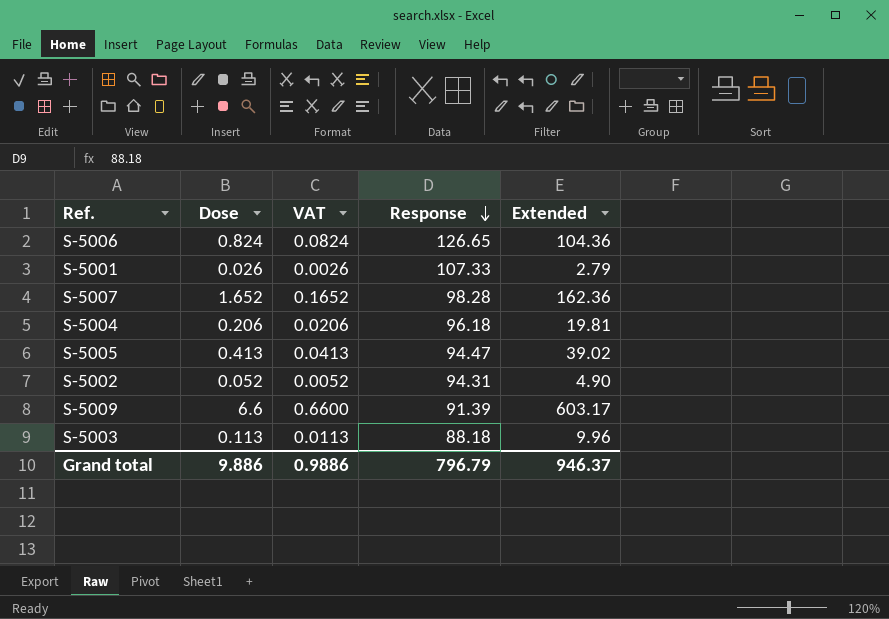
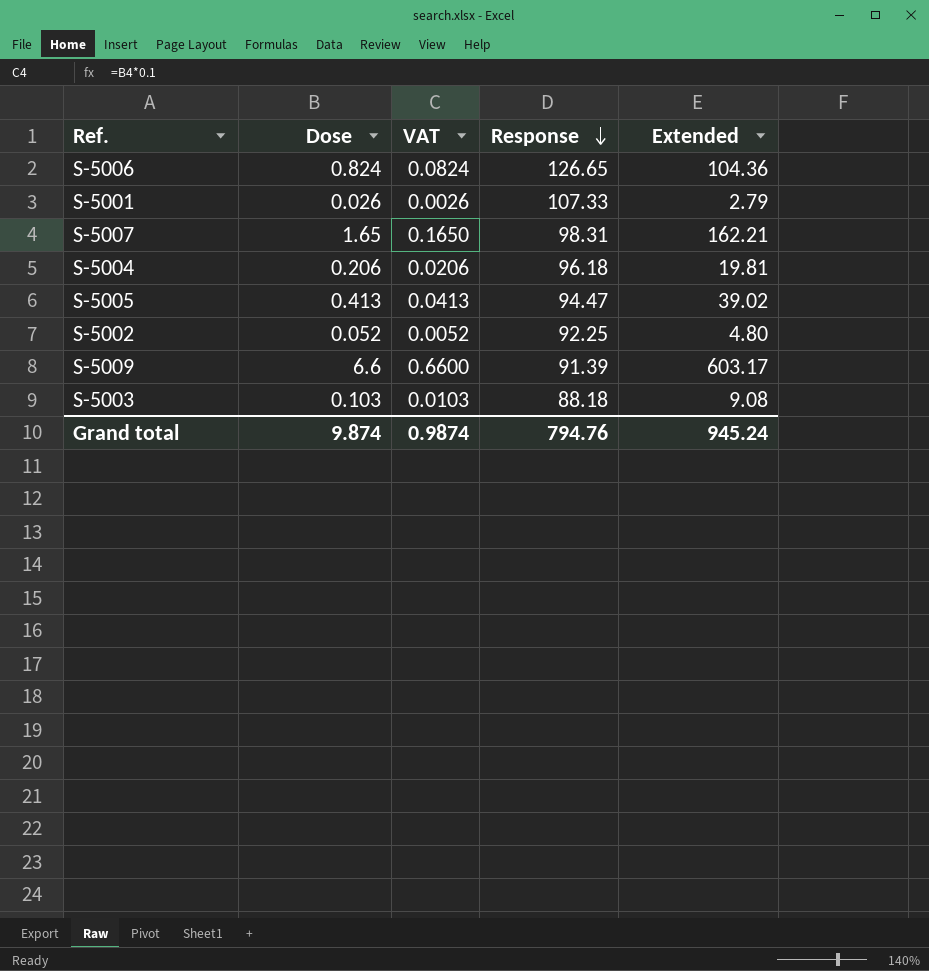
S-5007 | Dose: 1.652 -> 1.65
S-5007 | VAT: 0.1652 -> 0.1650
S-5007 | Response: 98.28 -> 98.31
S-5007 | Extended: 162.36 -> 162.21
S-5002 | Response: 94.31 -> 92.25
S-5002 | Extended: 4.90 -> 4.80
S-5003 | Dose: 0.113 -> 0.103
S-5003 | VAT: 0.0113 -> 0.0103
S-5003 | Extended: 9.96 -> 9.08
Grand total | Dose: 9.886 -> 9.874
Grand total | VAT: 0.9886 -> 0.9874
Grand total | Response: 796.79 -> 794.76
Grand total | Extended: 946.37 -> 945.24

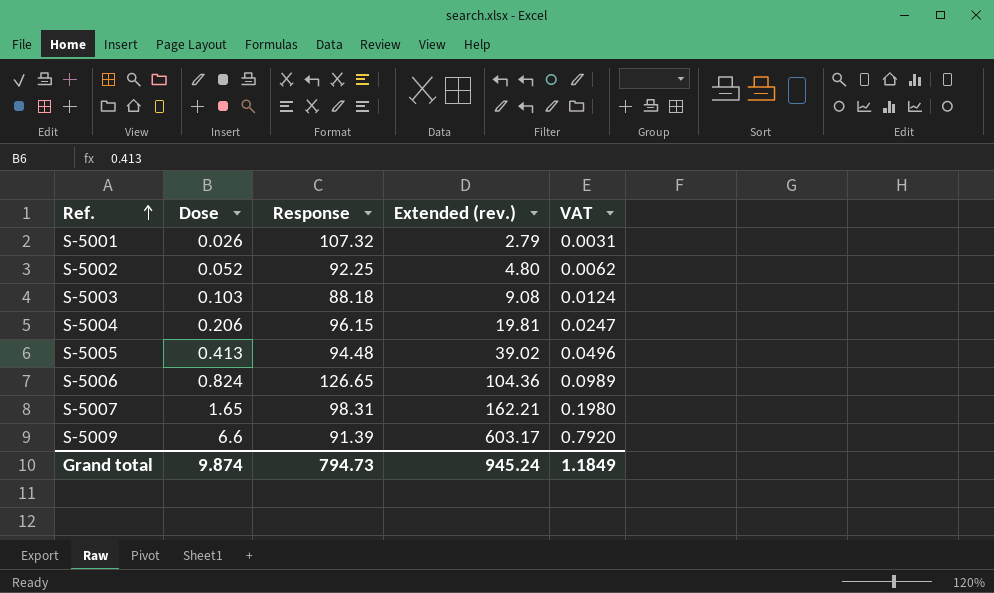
row order: Response descending -> Ref. ascending
column name: Extended -> Extended (rev.)
column VAT | formula: [Dose] * 0.1 -> [Dose] * 0.12
column VAT | position: 3 -> 5
S-5001 | Response: 107.33 -> 107.32
S-5004 | Response: 96.18 -> 96.15
S-5005 | Response: 94.47 -> 94.48
Grand total | Response: 794.76 -> 794.73
Grand total | VAT: 0.9874 -> 1.1849

